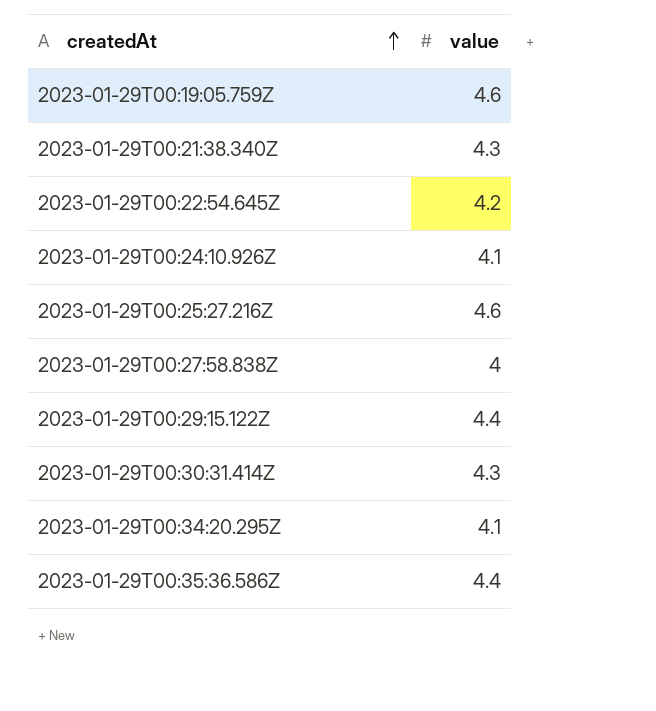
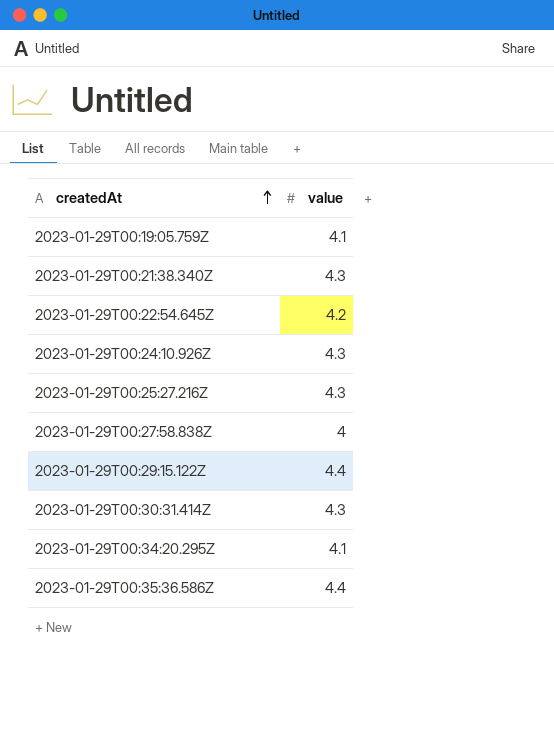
2023-01-29T00:19:05.759Z | value: 4.6 -> 4.1
2023-01-29T00:24:10.926Z | value: 4.1 -> 4.3
2023-01-29T00:25:27.216Z | value: 4.6 -> 4.3

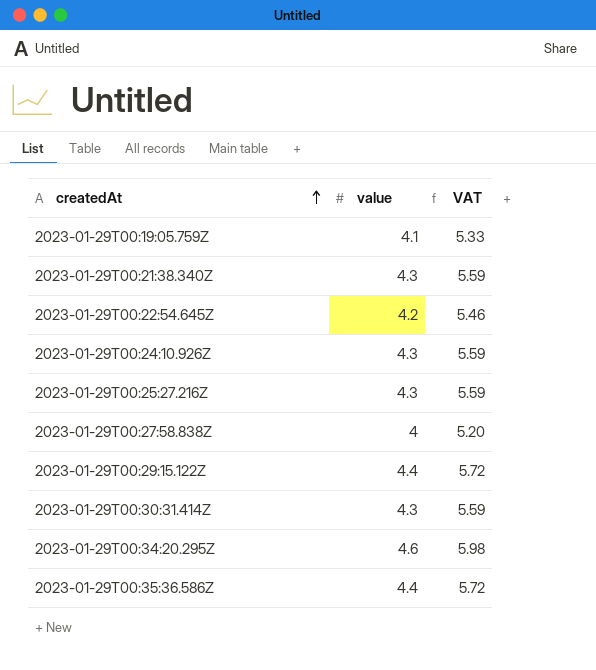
column VAT | formula: none -> [value] * 1.3
2023-01-29T00:34:20.295Z | value: 4.1 -> 4.6

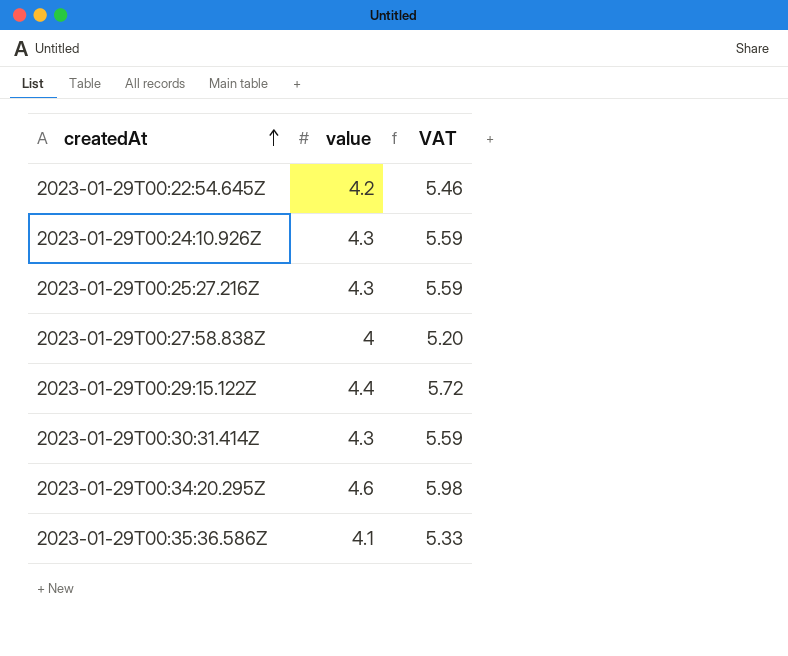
row 2023-01-29T00:19:05.759Z: 4.1 | 5.33 -> none
row 2023-01-29T00:21:38.340Z: 4.3 | 5.59 -> none
2023-01-29T00:35:36.586Z | value: 4.4 -> 4.1
2023-01-29T00:35:36.586Z | VAT: 5.72 -> 5.33

